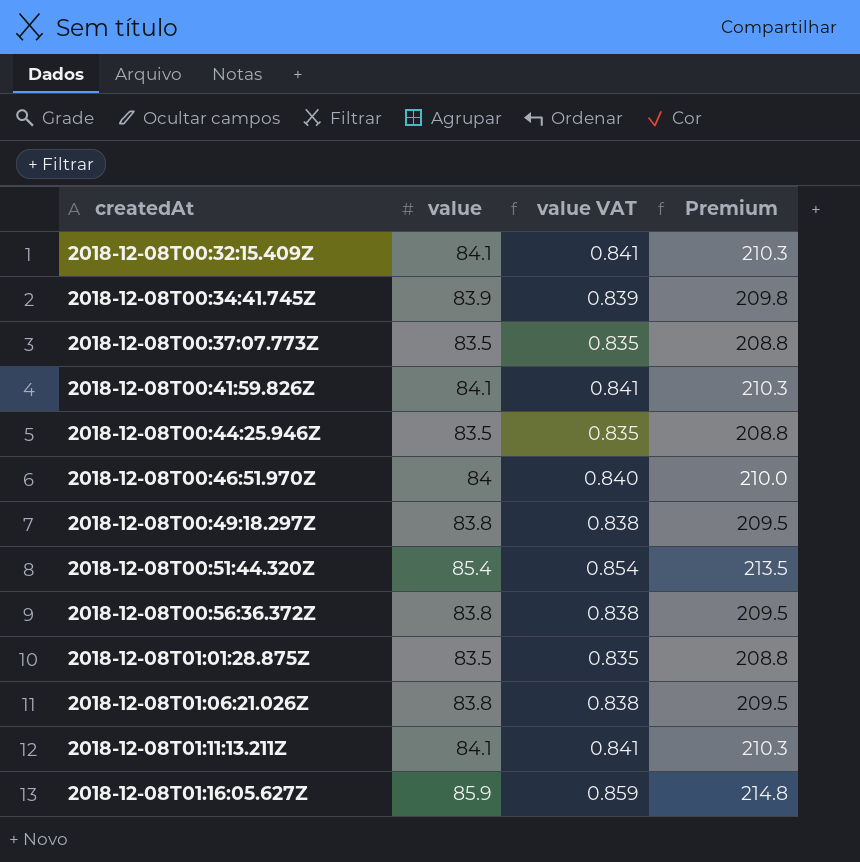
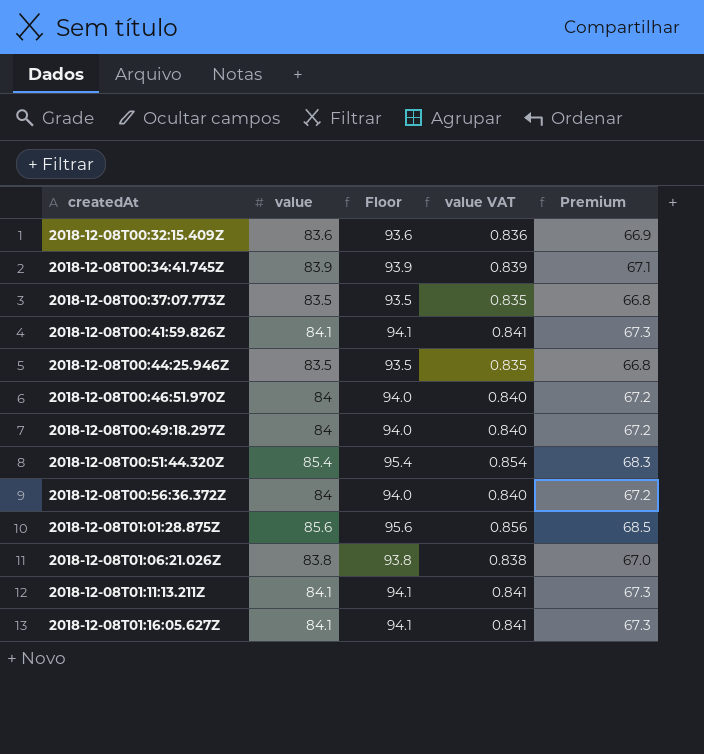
column Floor | formula: none -> [value] + 10
column Premium | formula: [value] * 2.5 -> [value] * 0.8
2018-12-08T00:32:15.409Z | value: 84.1 -> 83.6
2018-12-08T00:32:15.409Z | value VAT: 0.841 -> 0.836
2018-12-08T00:49:18.297Z | value: 83.8 -> 84
2018-12-08T00:49:18.297Z | value VAT: 0.838 -> 0.840
2018-12-08T00:56:36.372Z | value: 83.8 -> 84
2018-12-08T00:56:36.372Z | value VAT: 0.838 -> 0.840
2018-12-08T01:01:28.875Z | value: 83.5 -> 85.6
2018-12-08T01:01:28.875Z | value VAT: 0.835 -> 0.856
2018-12-08T01:16:05.627Z | value: 85.9 -> 84.1
2018-12-08T01:16:05.627Z | value VAT: 0.859 -> 0.841

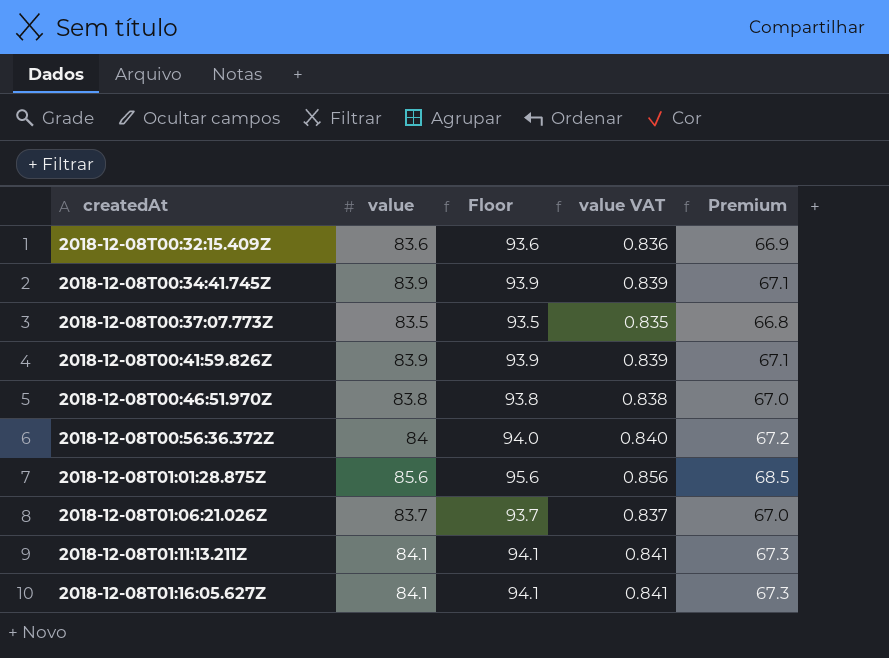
row 2018-12-08T00:44:25.946Z: 83.5 | 93.5 | 0.835 | 66.8 -> none
row 2018-12-08T00:49:18.297Z: 84 | 94.0 | 0.840 | 67.2 -> none
row 2018-12-08T00:51:44.320Z: 85.4 | 95.4 | 0.854 | 68.3 -> none
2018-12-08T00:41:59.826Z | value: 84.1 -> 83.9
2018-12-08T00:41:59.826Z | Floor: 94.1 -> 93.9
2018-12-08T00:41:59.826Z | value VAT: 0.841 -> 0.839
2018-12-08T00:41:59.826Z | Premium: 67.3 -> 67.1
2018-12-08T00:46:51.970Z | value: 84 -> 83.8
2018-12-08T00:46:51.970Z | Floor: 94.0 -> 93.8
2018-12-08T00:46:51.970Z | value VAT: 0.840 -> 0.838
2018-12-08T00:46:51.970Z | Premium: 67.2 -> 67.0
2018-12-08T01:06:21.026Z | value: 83.8 -> 83.7
2018-12-08T01:06:21.026Z | Floor: 93.8 -> 93.7
2018-12-08T01:06:21.026Z | value VAT: 0.838 -> 0.837

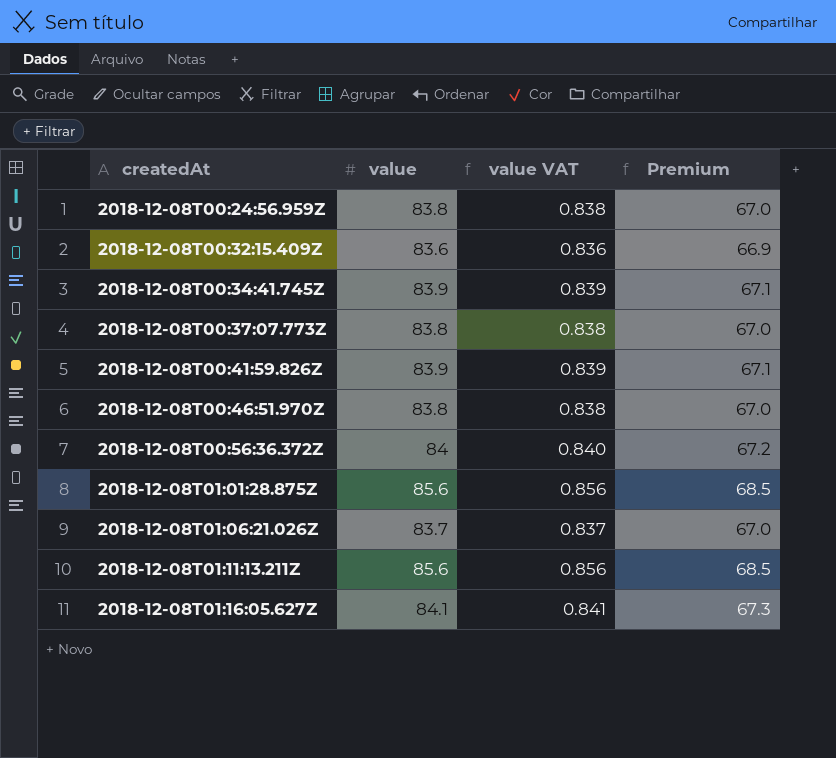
column Floor | formula: [value] + 10 -> none
row 2018-12-08T00:24:56.959Z: none -> 83.8 | 0.838 | 67.0
2018-12-08T00:37:07.773Z | value: 83.5 -> 83.8
2018-12-08T00:37:07.773Z | value VAT: 0.835 -> 0.838
2018-12-08T00:37:07.773Z | Premium: 66.8 -> 67.0
2018-12-08T01:11:13.211Z | value: 84.1 -> 85.6
2018-12-08T01:11:13.211Z | value VAT: 0.841 -> 0.856
2018-12-08T01:11:13.211Z | Premium: 67.3 -> 68.5

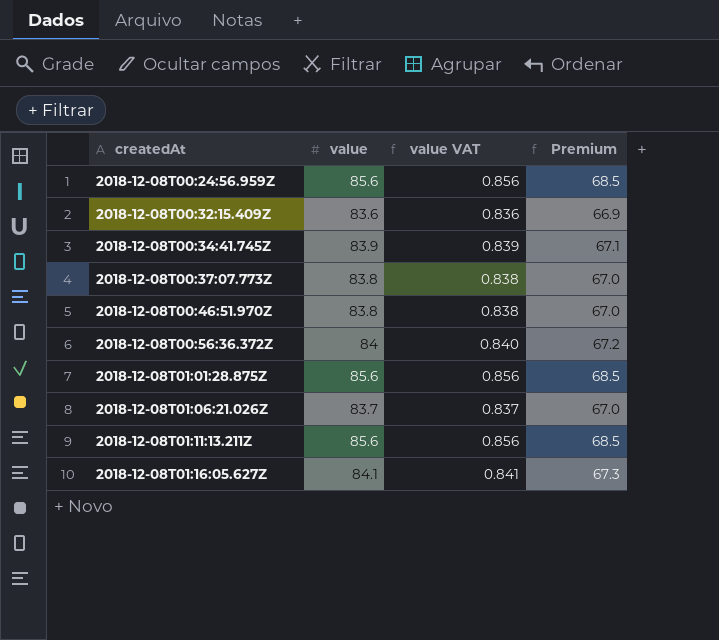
row 2018-12-08T00:41:59.826Z: 83.9 | 0.839 | 67.1 -> none
2018-12-08T00:24:56.959Z | value: 83.8 -> 85.6
2018-12-08T00:24:56.959Z | value VAT: 0.838 -> 0.856
2018-12-08T00:24:56.959Z | Premium: 67.0 -> 68.5

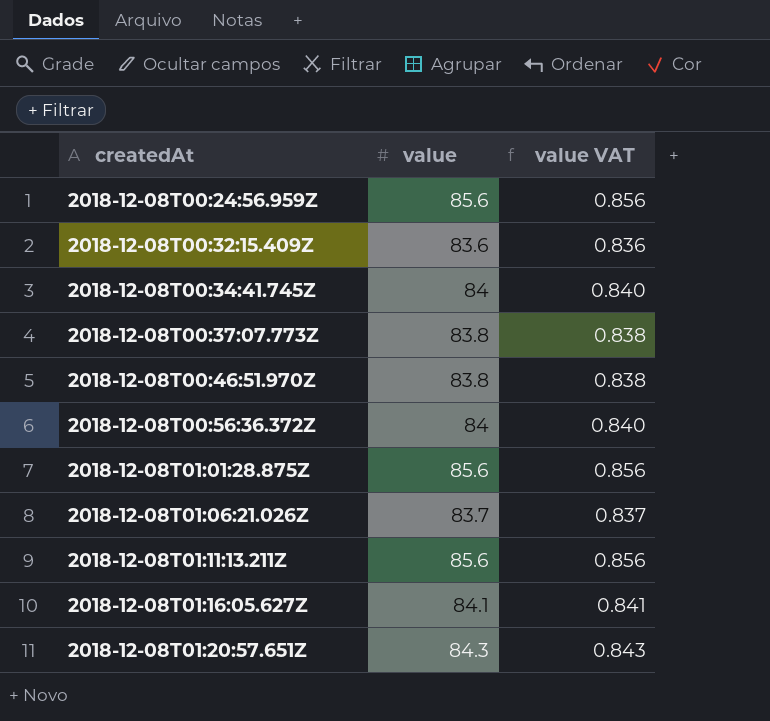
column Premium | formula: [value] * 0.8 -> none
2018-12-08T00:34:41.745Z | value: 83.9 -> 84
2018-12-08T00:34:41.745Z | value VAT: 0.839 -> 0.840
row 2018-12-08T01:20:57.651Z: none -> 84.3 | 0.843

